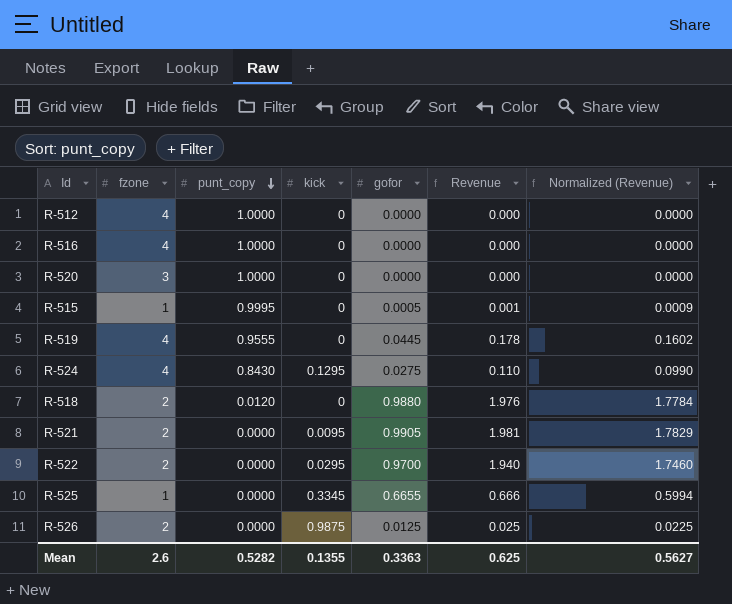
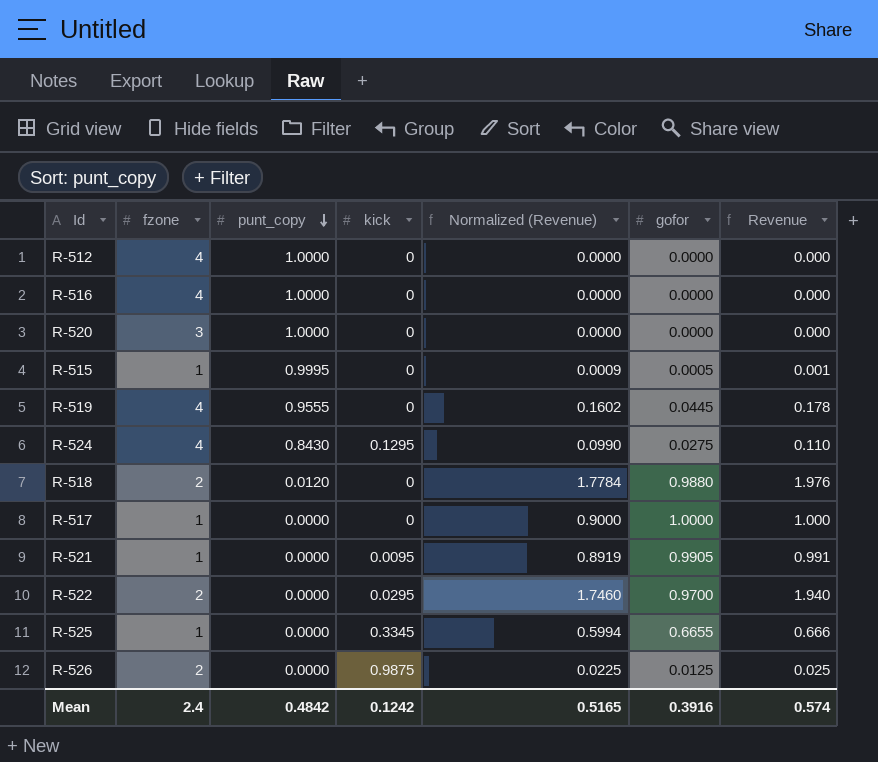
column Normalized (Revenue) | position: 7 -> 5
row R-517: none -> 1 | 0.0000 | 0 | 0.9000 | 1.0000 | 1.000
R-521 | fzone: 2 -> 1
R-521 | Normalized (Revenue): 1.7829 -> 0.8919
R-521 | Revenue: 1.981 -> 0.991
Mean | fzone: 2.6 -> 2.4
Mean | punt_copy: 0.5282 -> 0.4842
Mean | kick: 0.1355 -> 0.1242
Mean | Normalized (Revenue): 0.5627 -> 0.5165
Mean | gofor: 0.3363 -> 0.3916
Mean | Revenue: 0.625 -> 0.574

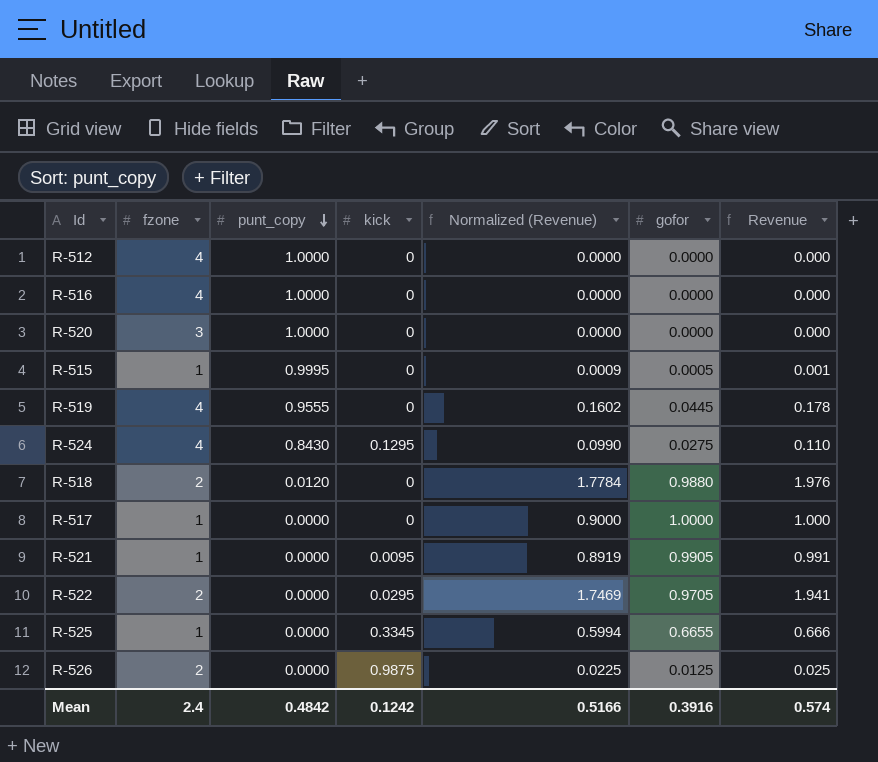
R-522 | Normalized (Revenue): 1.7460 -> 1.7469
R-522 | gofor: 0.9700 -> 0.9705
R-522 | Revenue: 1.940 -> 1.941
Mean | Normalized (Revenue): 0.5165 -> 0.5166

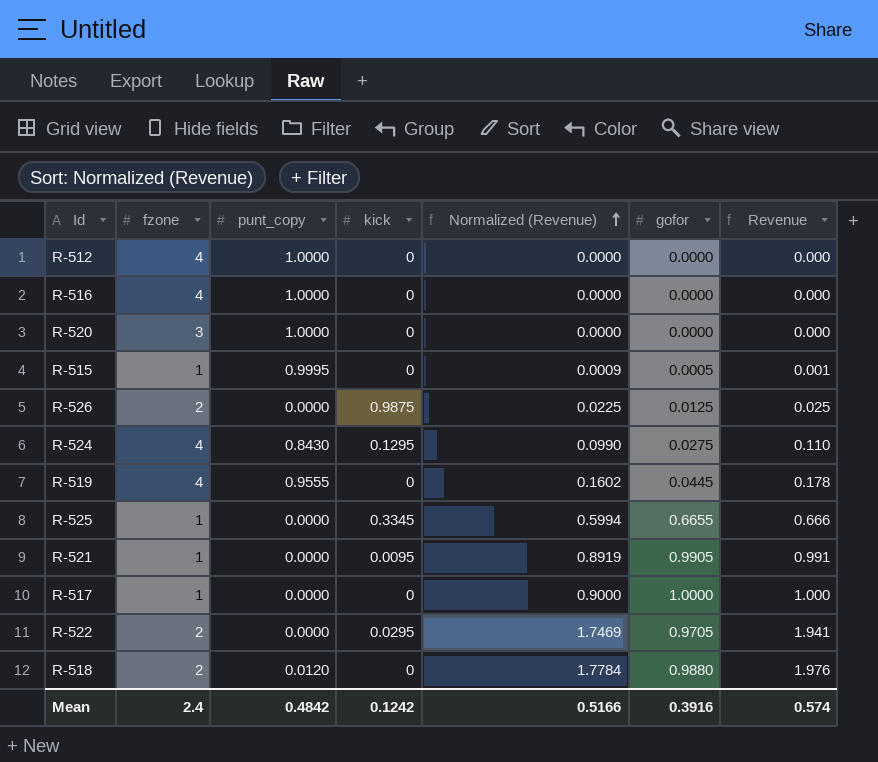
row order: punt_copy descending -> Normalized (Revenue) ascending

